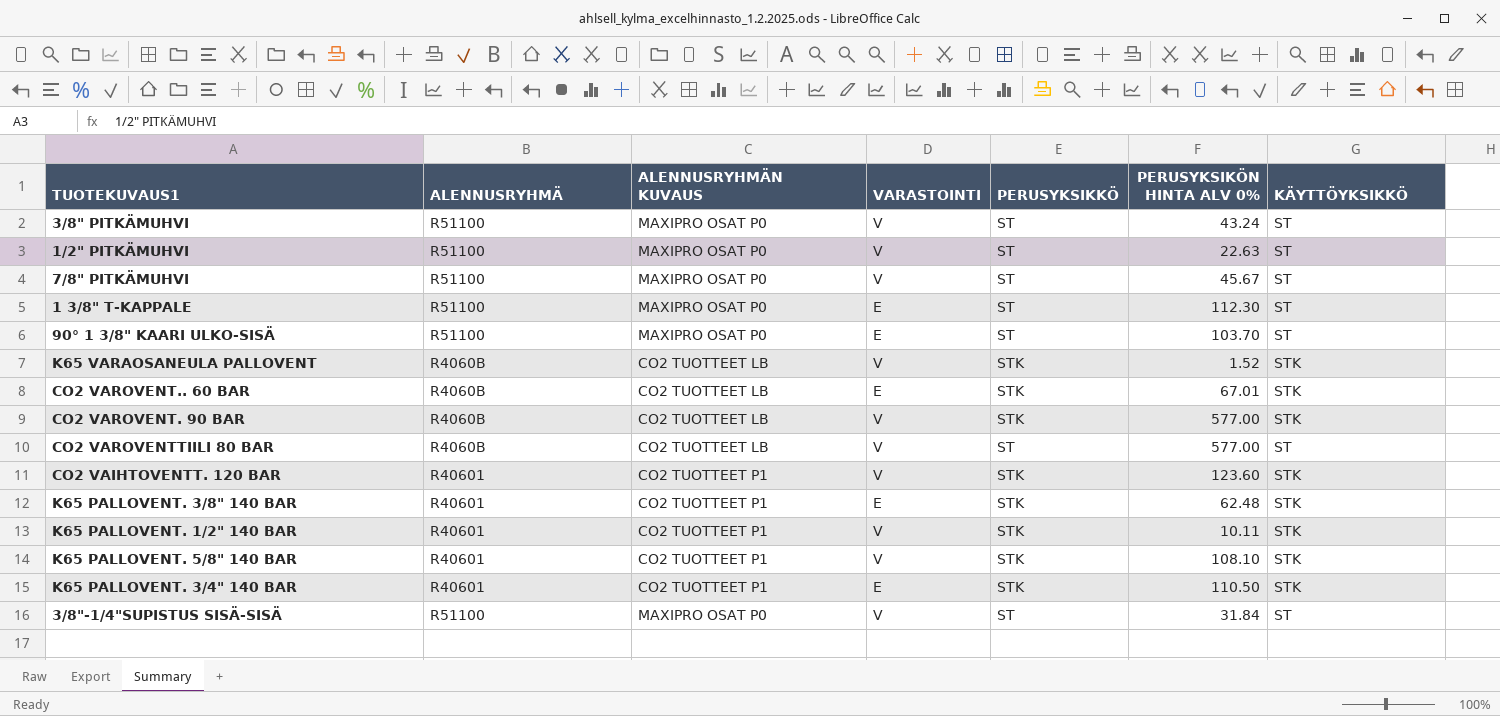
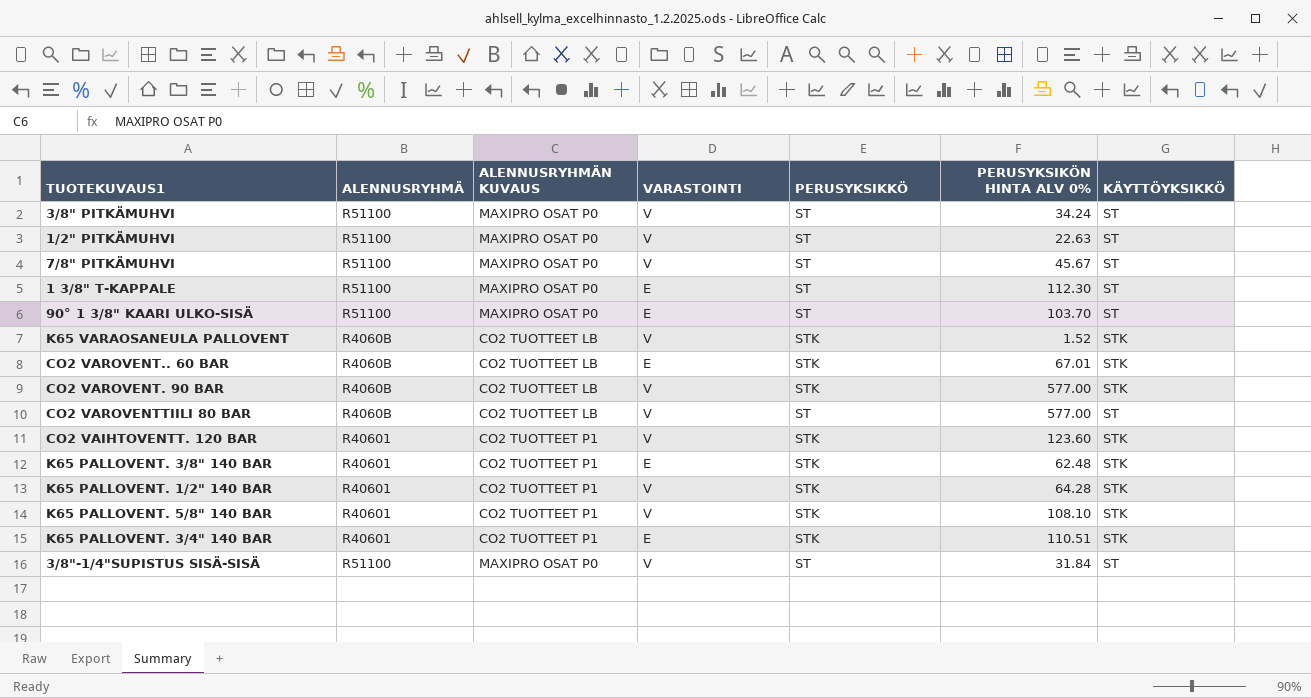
3/8" PITKÄMUHVI | PERUSYKSIKÖN HINTA ALV 0%: 43.24 -> 34.24
K65 PALLOVENT. 1/2" 140 BAR | PERUSYKSIKÖN HINTA ALV 0%: 10.11 -> 64.28
K65 PALLOVENT. 3/4" 140 BAR | PERUSYKSIKÖN HINTA ALV 0%: 110.50 -> 110.51

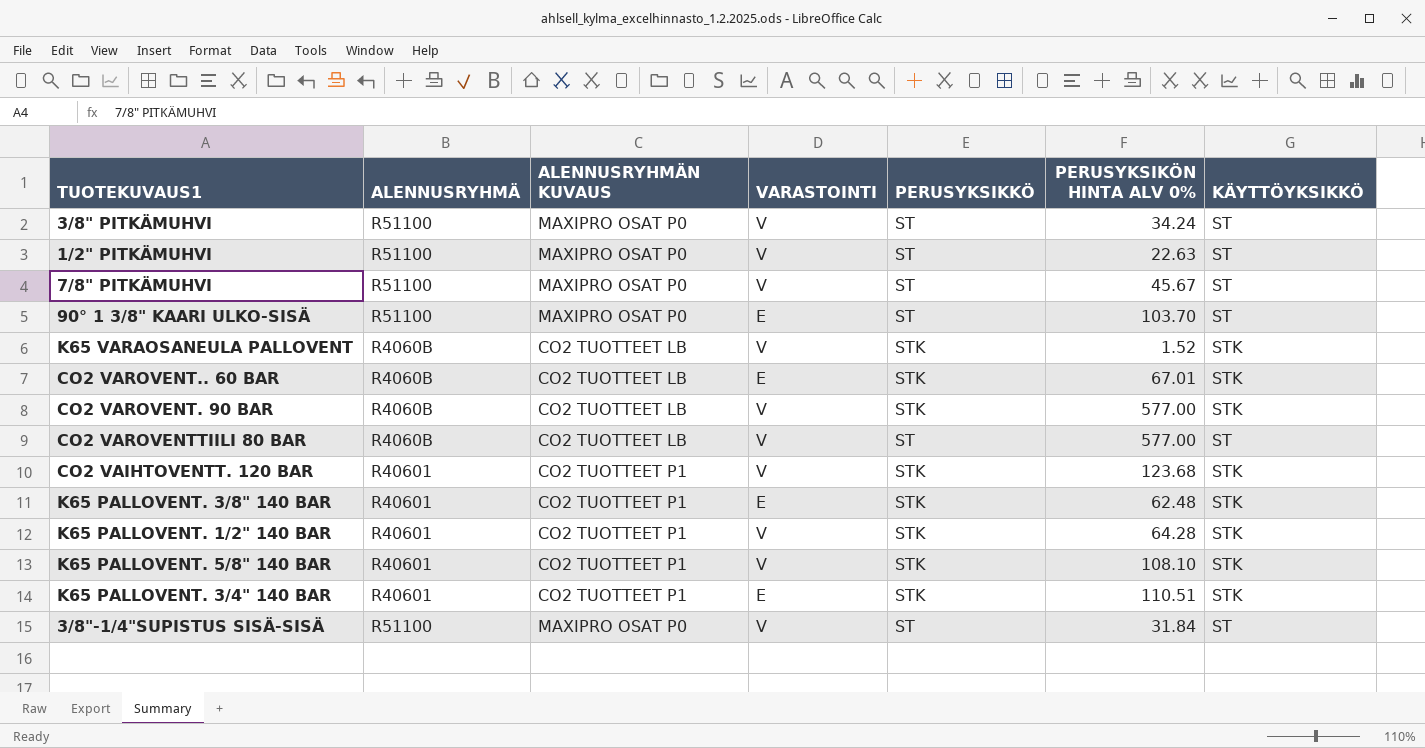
row 1 3/8" T-KAPPALE: R51100 | MAXIPRO OSAT P0 | E | ST | 112.30 | ST -> none
CO2 VAIHTOVENTT. 120 BAR | PERUSYKSIKÖN HINTA ALV 0%: 123.60 -> 123.68

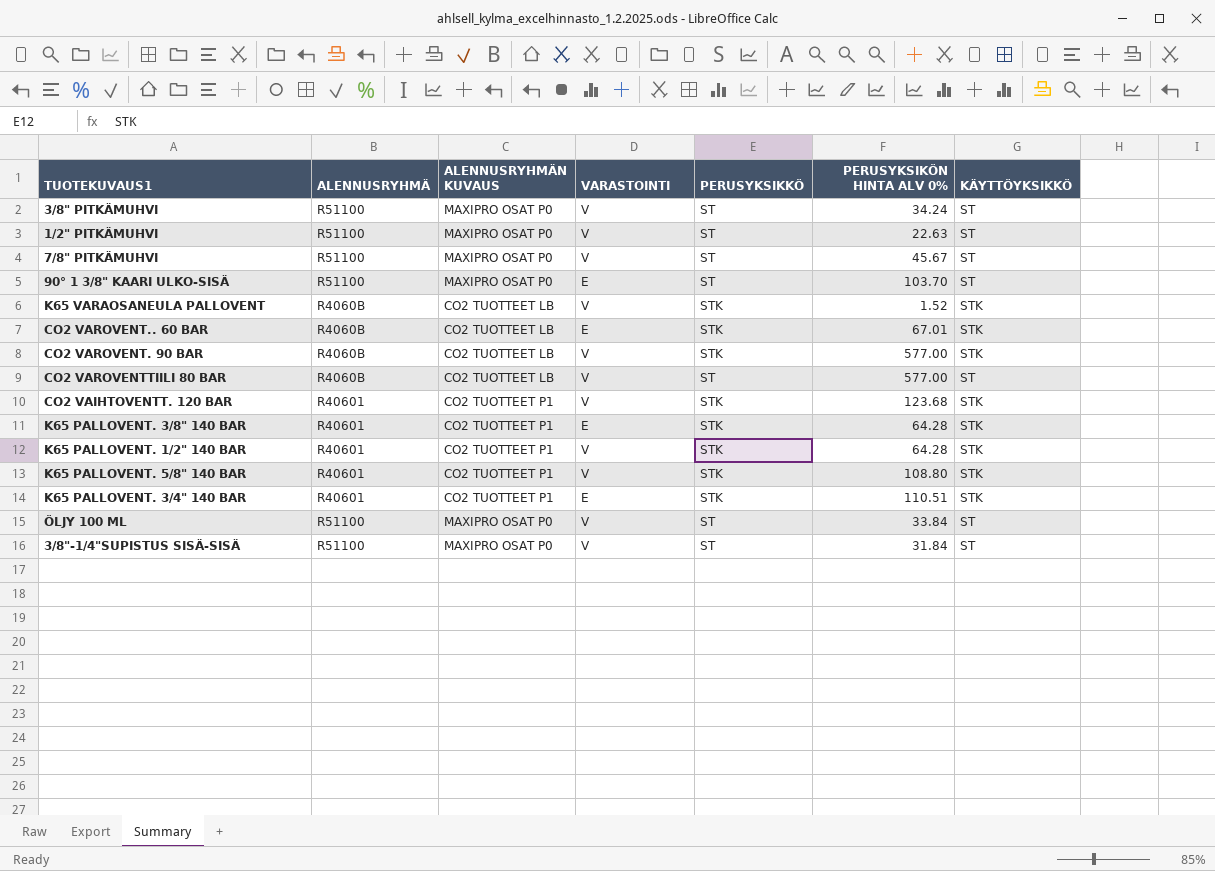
K65 PALLOVENT. 3/8" 140 BAR | PERUSYKSIKÖN HINTA ALV 0%: 62.48 -> 64.28
K65 PALLOVENT. 5/8" 140 BAR | PERUSYKSIKÖN HINTA ALV 0%: 108.10 -> 108.80
row ÖLJY 100 ML: none -> R51100 | MAXIPRO OSAT P0 | V | ST | 33.84 | ST

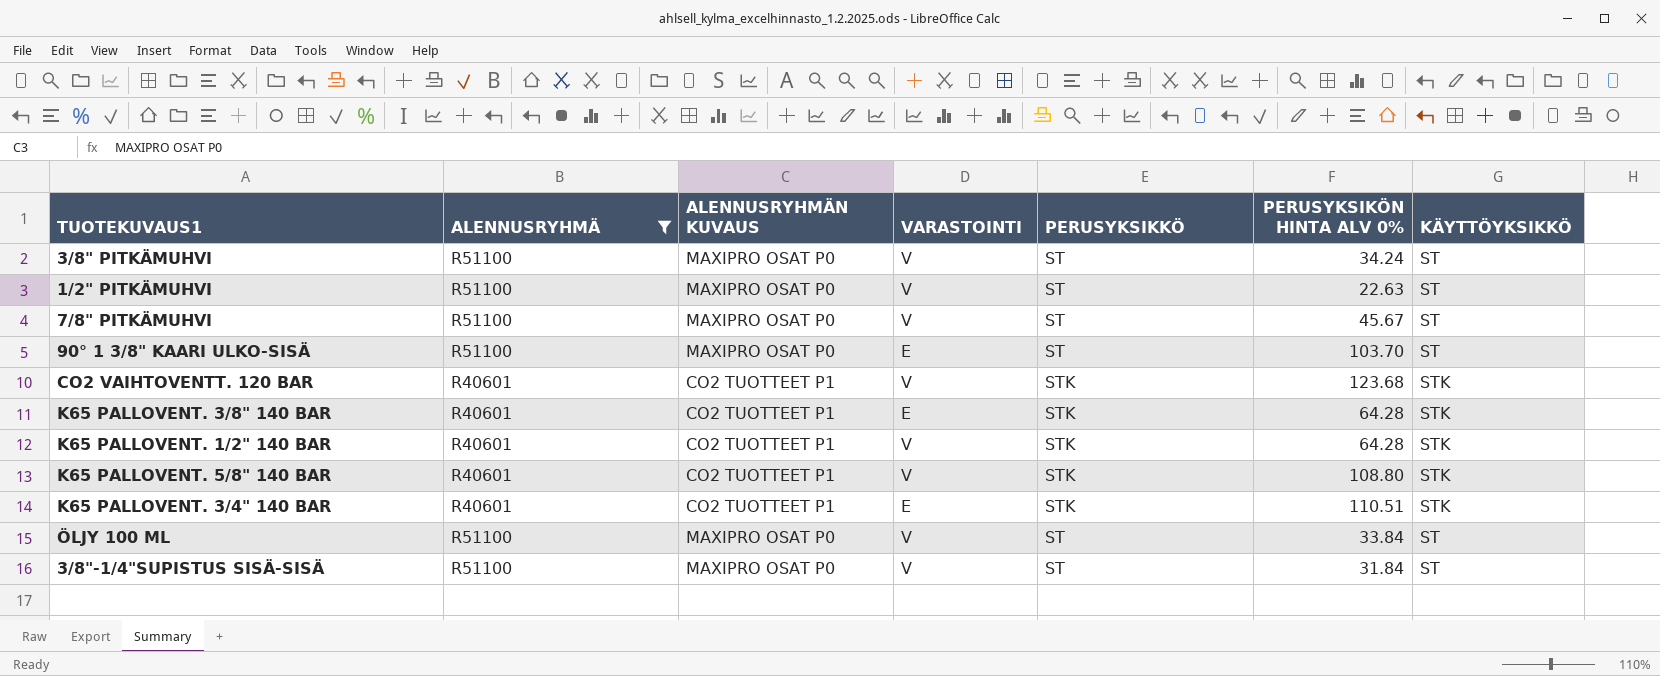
filter: none -> ALENNUSRYHMÄ != R4060B

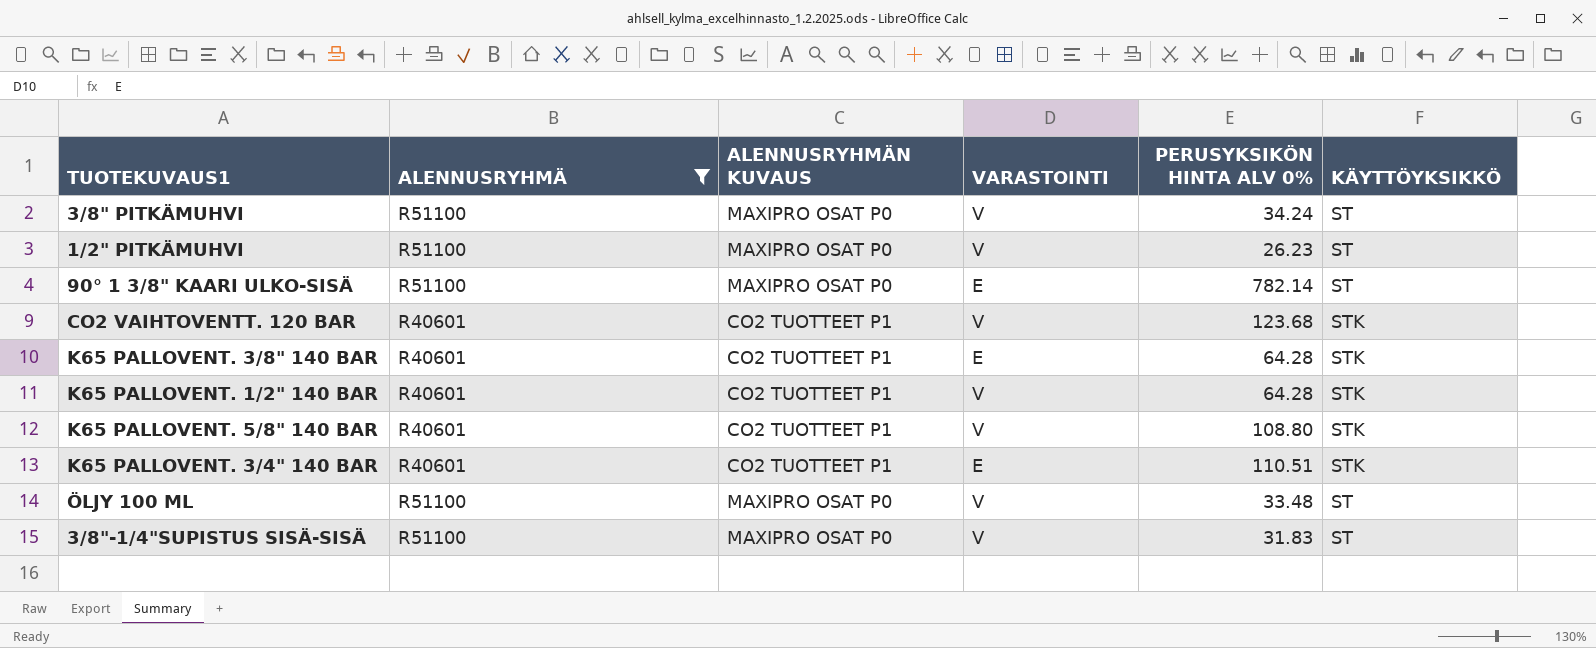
column PERUSYKSIKKÖ | position: 5 -> none
row 7/8" PITKÄMUHVI: R51100 | MAXIPRO OSAT P0 | V | ST | 45.67 | ST -> none
1/2" PITKÄMUHVI | PERUSYKSIKÖN HINTA ALV 0%: 22.63 -> 26.23
90° 1 3/8" KAARI ULKO-SISÄ | PERUSYKSIKÖN HINTA ALV 0%: 103.70 -> 782.14
ÖLJY 100 ML | PERUSYKSIKÖN HINTA ALV 0%: 33.84 -> 33.48
3/8"-1/4"SUPISTUS SISÄ-SISÄ | PERUSYKSIKÖN HINTA ALV 0%: 31.84 -> 31.83

